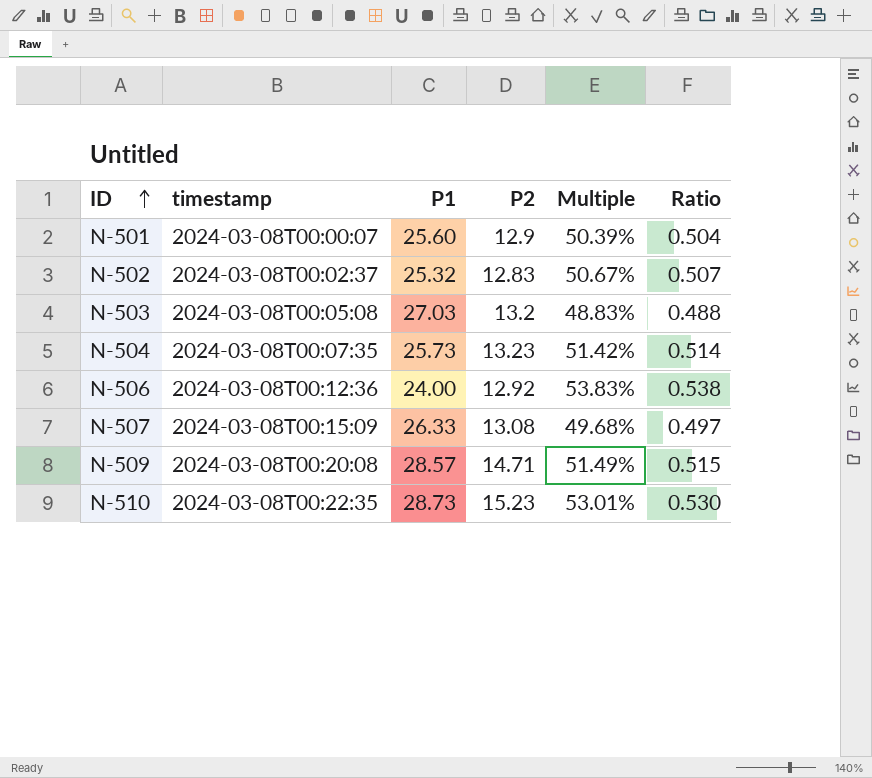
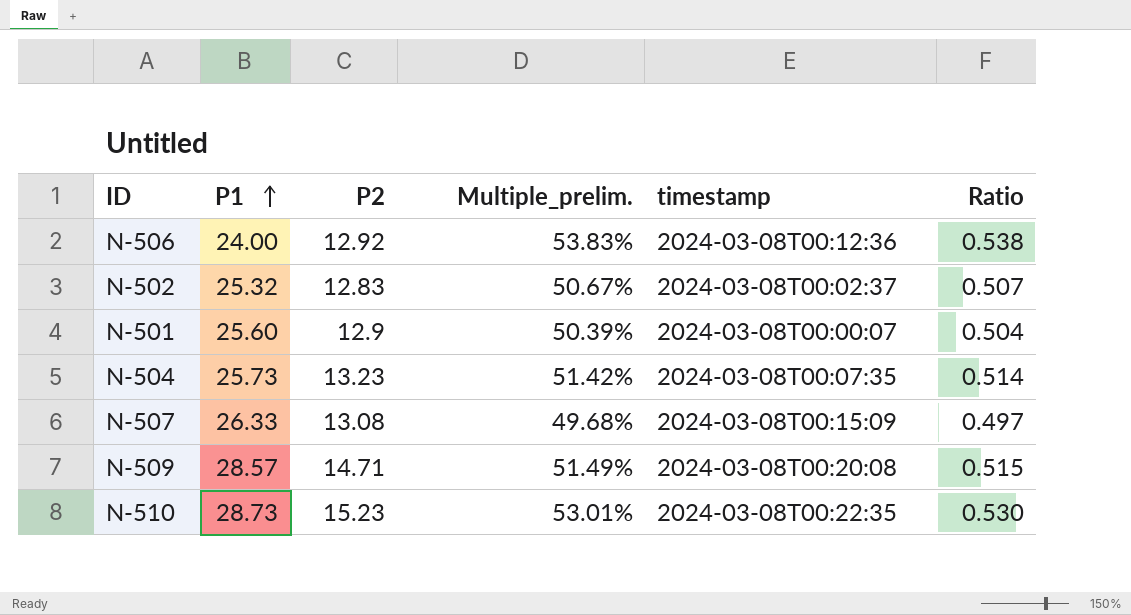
row order: ID ascending -> P1 ascending
column name: Multiple -> Multiple_prelim.
column timestamp | position: 2 -> 5
row N-503: 2024-03-08T00:05:08 | 27.03 | 13.2 | 48.83% | 0.488 -> none

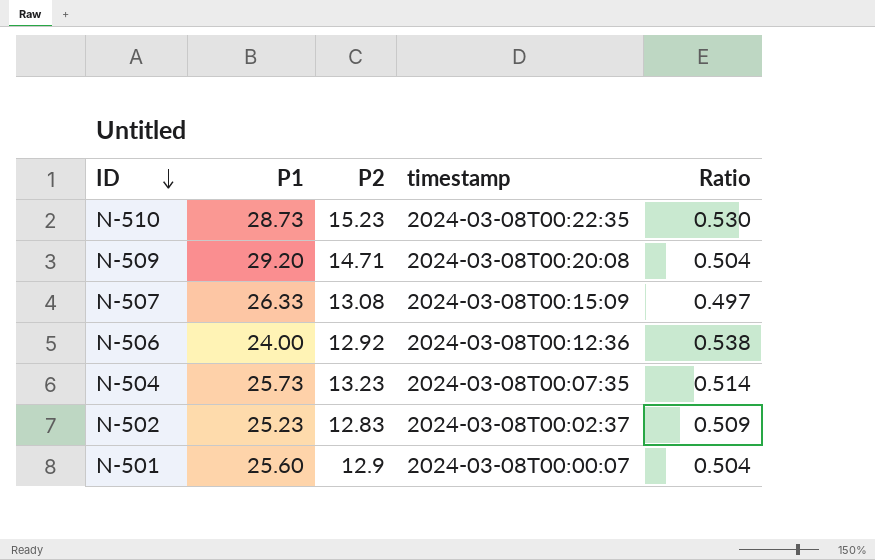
row order: P1 ascending -> ID descending
column Multiple_prelim. | formula: [P2] / [P1] -> none
N-509 | P1: 28.57 -> 29.20
N-509 | Ratio: 0.515 -> 0.504
N-502 | P1: 25.32 -> 25.23
N-502 | Ratio: 0.507 -> 0.509

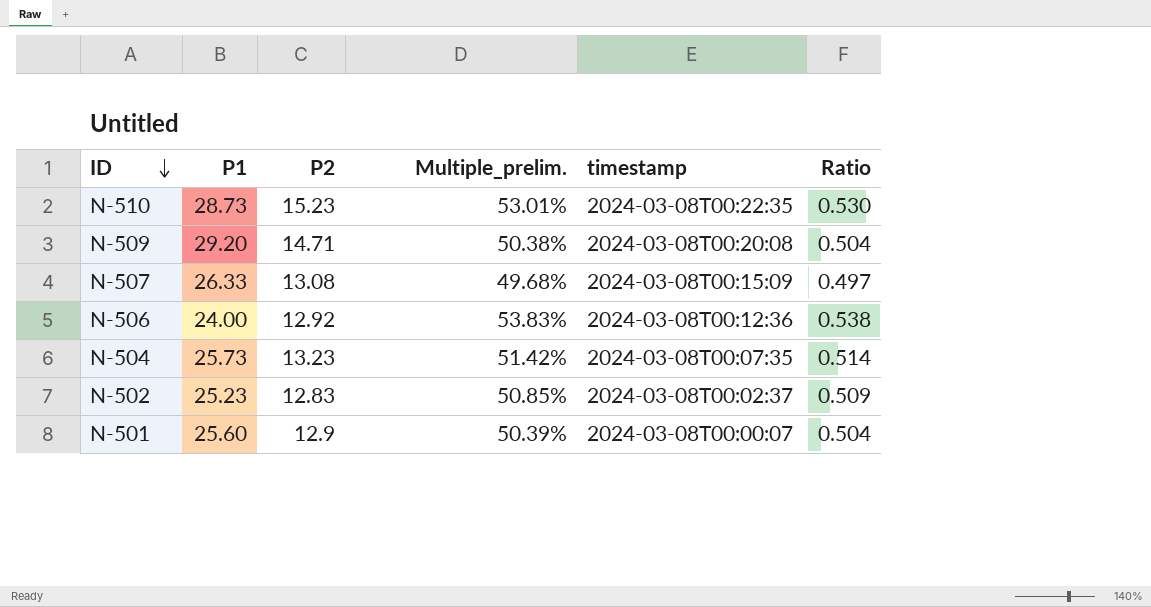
column Multiple_prelim. | formula: none -> [P2] / [P1]

